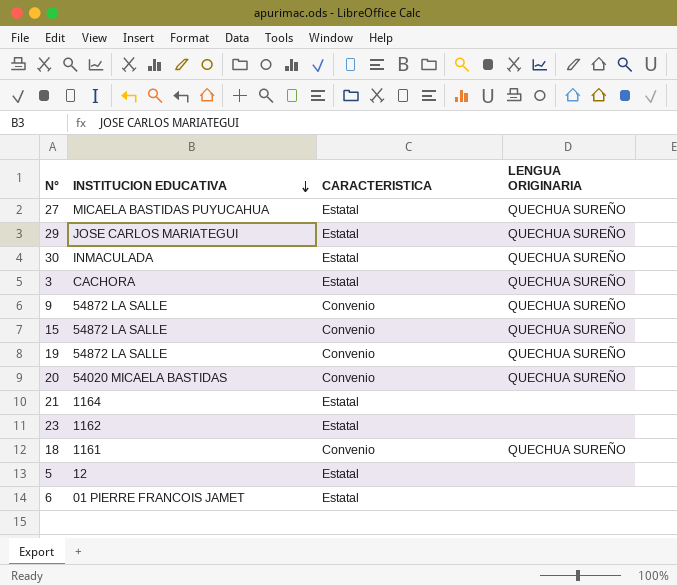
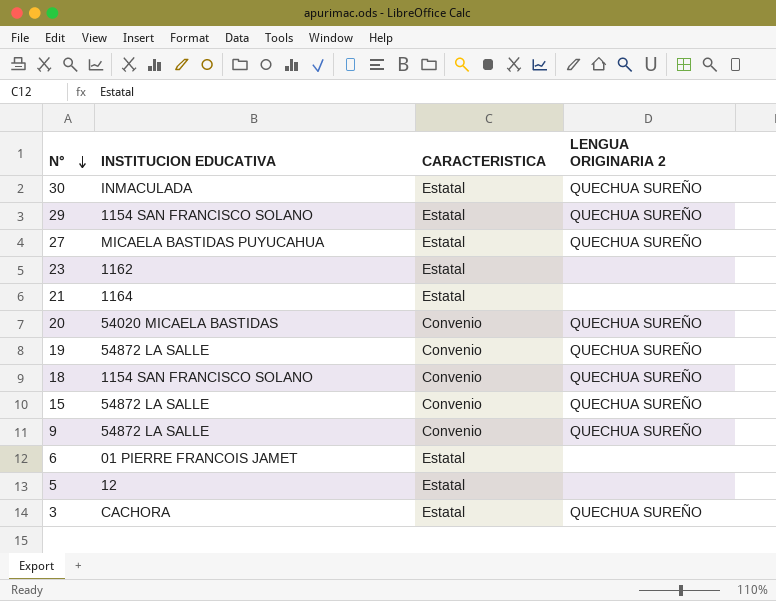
row order: INSTITUCION EDUCATIVA descending -> N° descending
column name: LENGUA ORIGINARIA -> LENGUA ORIGINARIA 2
29 | INSTITUCION EDUCATIVA: JOSE CARLOS MARIATEGUI -> 1154 SAN FRANCISCO SOLANO
18 | INSTITUCION EDUCATIVA: 1161 -> 1154 SAN FRANCISCO SOLANO

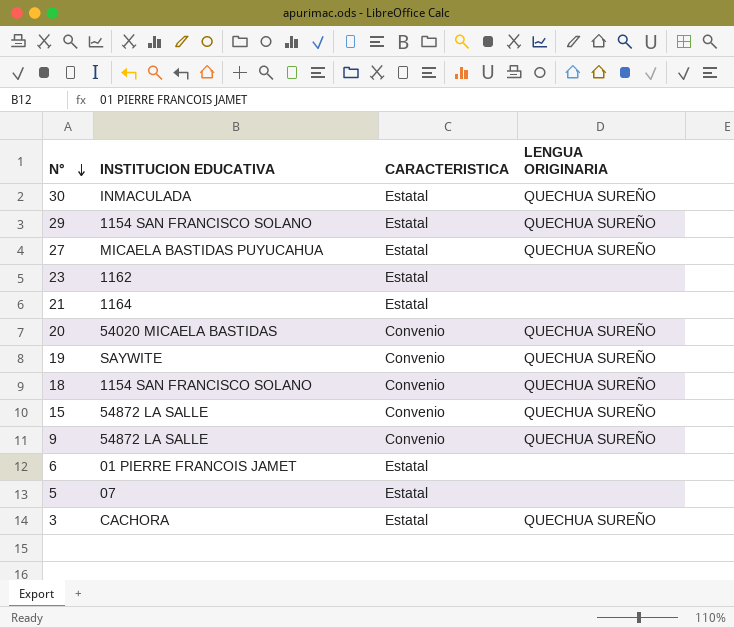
column name: LENGUA ORIGINARIA 2 -> LENGUA ORIGINARIA
19 | INSTITUCION EDUCATIVA: 54872 LA SALLE -> SAYWITE
5 | INSTITUCION EDUCATIVA: 12 -> 07

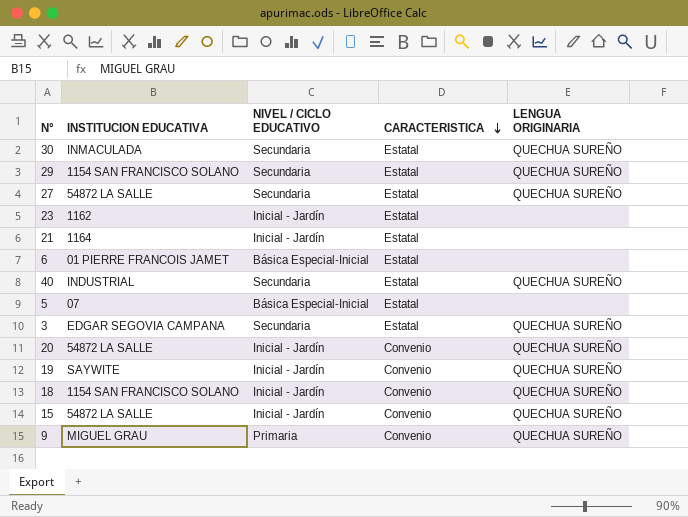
row order: N° descending -> CARACTERISTICA descending
column NIVEL / CICLO EDUCATIVO | position: none -> 3
27 | INSTITUCION EDUCATIVA: MICAELA BASTIDAS PUYUCAHUA -> 54872 LA SALLE
row 40: none -> INDUSTRIAL | Secundaria | Estatal | QUECHUA SUREÑO
3 | INSTITUCION EDUCATIVA: CACHORA -> EDGAR SEGOVIA CAMPANA
20 | INSTITUCION EDUCATIVA: 54020 MICAELA BASTIDAS -> 54872 LA SALLE
9 | INSTITUCION EDUCATIVA: 54872 LA SALLE -> MIGUEL GRAU

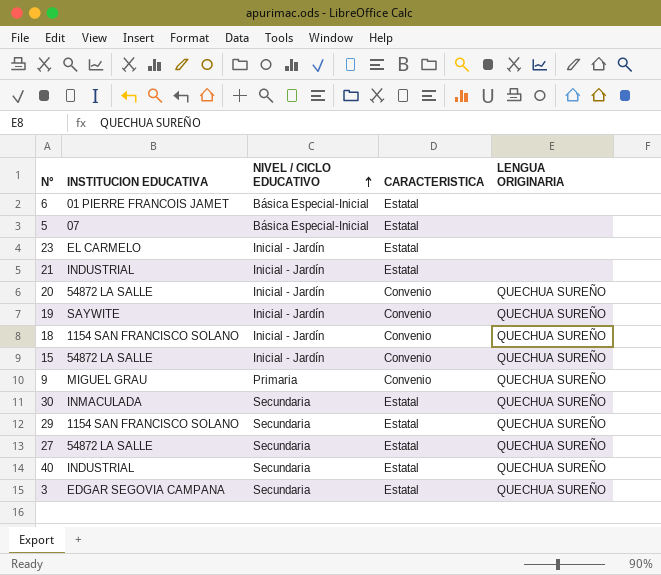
row order: CARACTERISTICA descending -> NIVEL / CICLO EDUCATIVO ascending
23 | INSTITUCION EDUCATIVA: 1162 -> EL CARMELO
21 | INSTITUCION EDUCATIVA: 1164 -> INDUSTRIAL

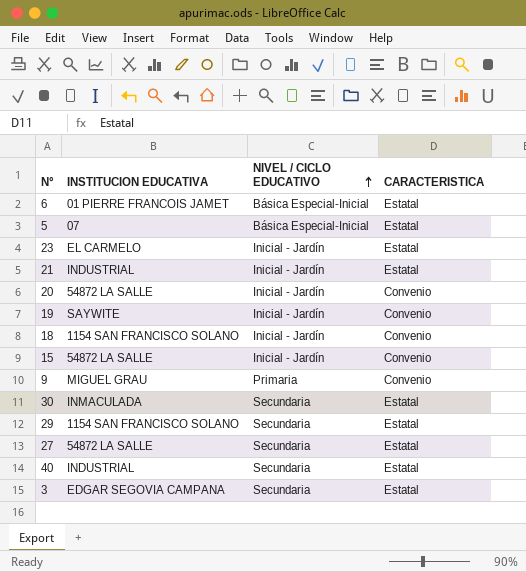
column LENGUA ORIGINARIA | position: 5 -> none

